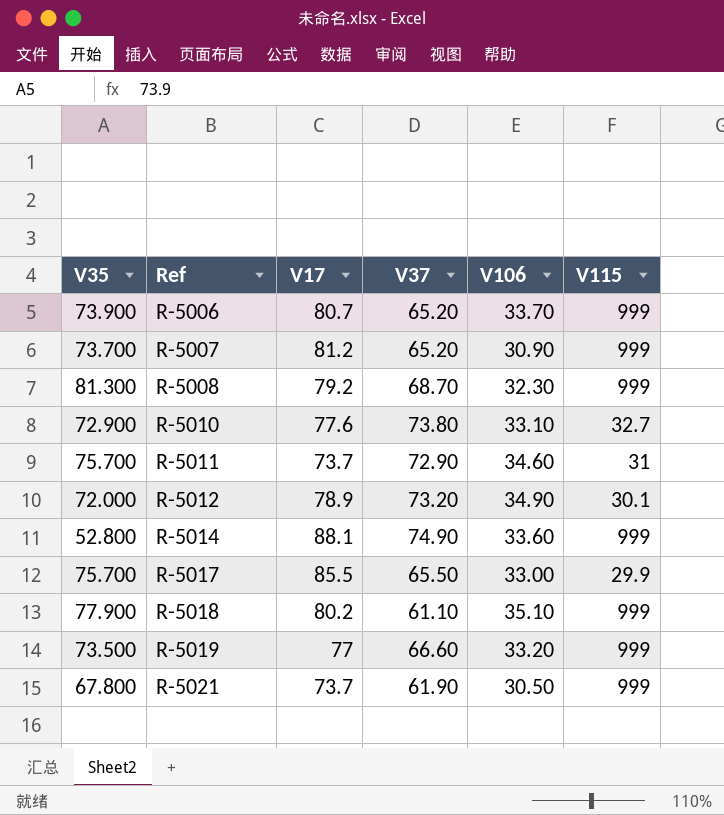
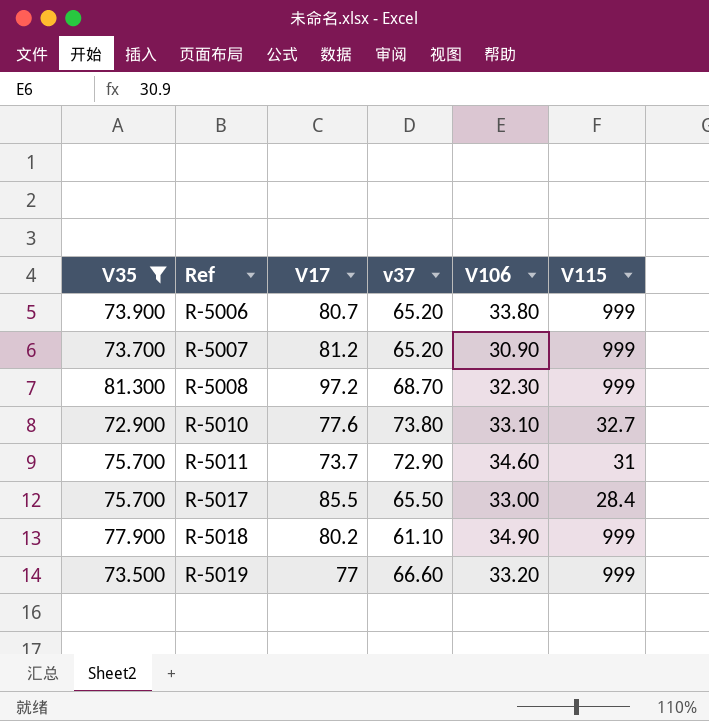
filter: none -> V35 >= 72.900
column name: V37 -> v37
R-5006 | V106: 33.70 -> 33.80
R-5008 | V17: 79.2 -> 97.2
R-5017 | V115: 29.9 -> 28.4
R-5018 | V106: 35.10 -> 34.90

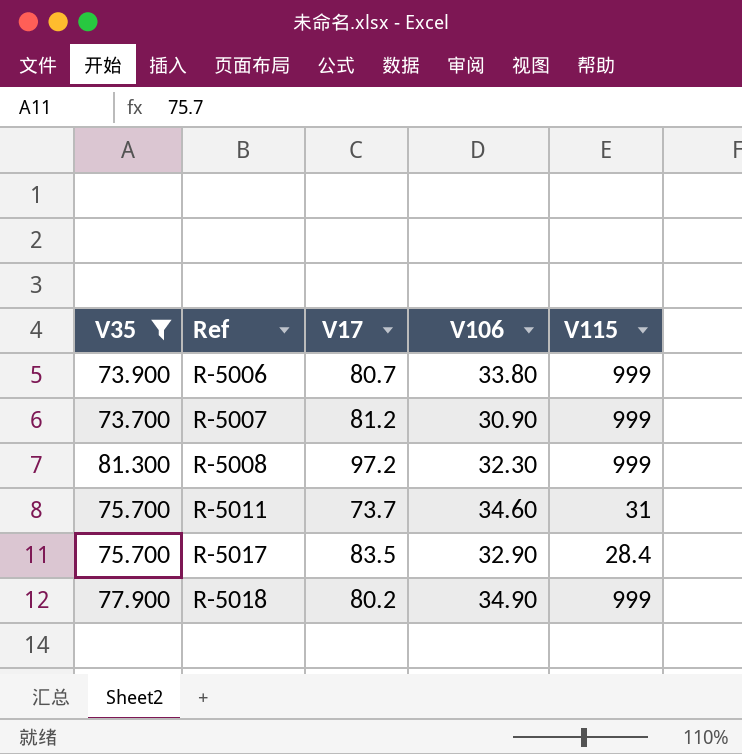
column v37 | position: 4 -> none
row R-5010: 72.900 | 77.6 | 73.80 | 33.10 | 32.7 -> none
row R-5019: 73.500 | 77 | 66.60 | 33.20 | 999 -> none
R-5017 | V17: 85.5 -> 83.5
R-5017 | V106: 33.00 -> 32.90

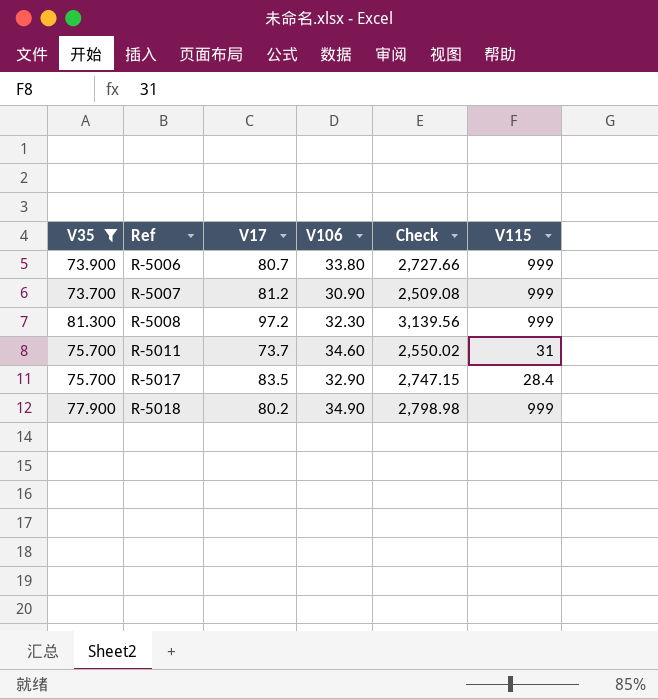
column Check | formula: none -> [V17] * [V106]

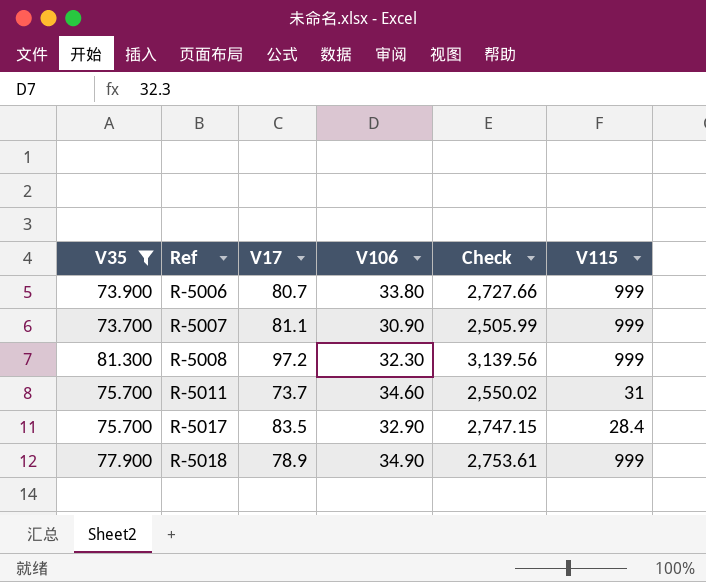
R-5007 | V17: 81.2 -> 81.1
R-5007 | Check: 2,509.08 -> 2,505.99
R-5018 | V17: 80.2 -> 78.9
R-5018 | Check: 2,798.98 -> 2,753.61

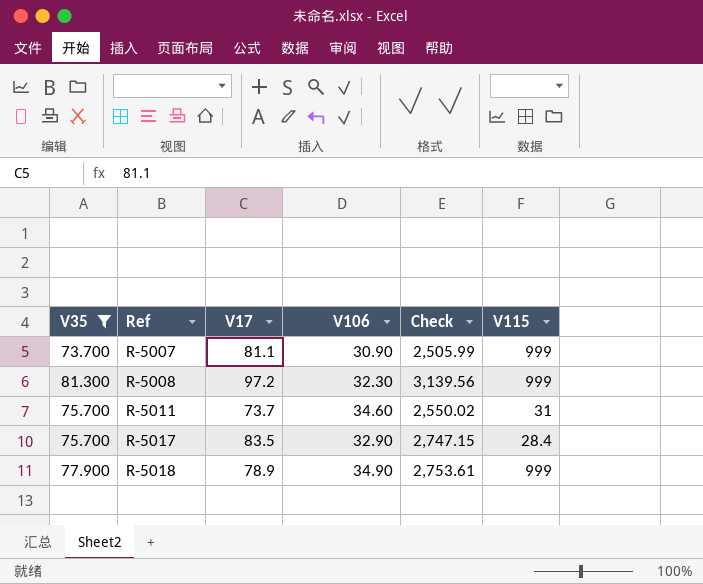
row R-5006: 73.900 | 80.7 | 33.80 | 2,727.66 | 999 -> none

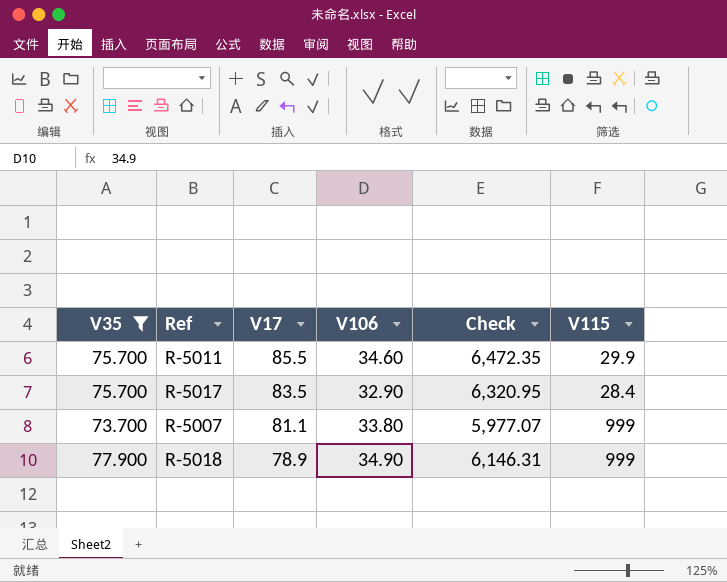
row order: Ref ascending -> V17 descending
column Check | formula: [V17] * [V106] -> [V35] * [V17]
row R-5008: 81.300 | 97.2 | 32.30 | 3,139.56 | 999 -> none
R-5011 | V17: 73.7 -> 85.5
R-5011 | V115: 31 -> 29.9
R-5007 | V106: 30.90 -> 33.80

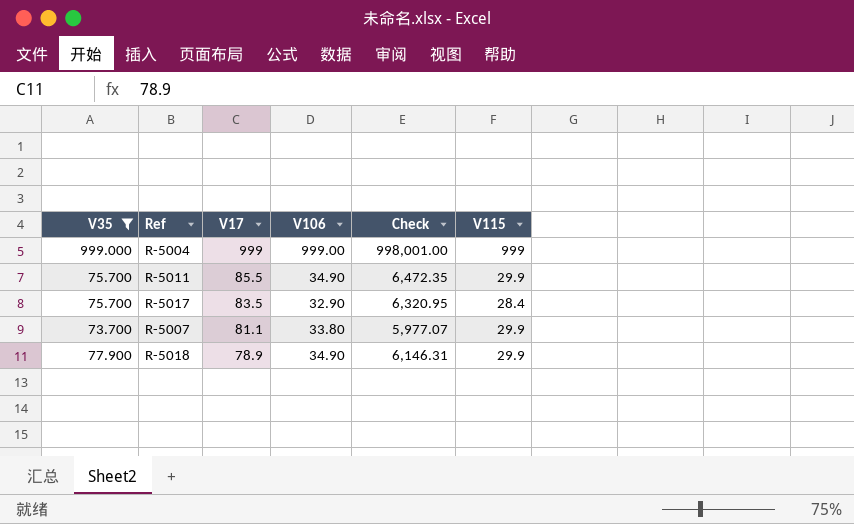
row R-5004: none -> 999.000 | 999 | 999.00 | 998,001.00 | 999
R-5011 | V106: 34.60 -> 34.90
R-5007 | V115: 999 -> 29.9
R-5018 | V115: 999 -> 29.9

